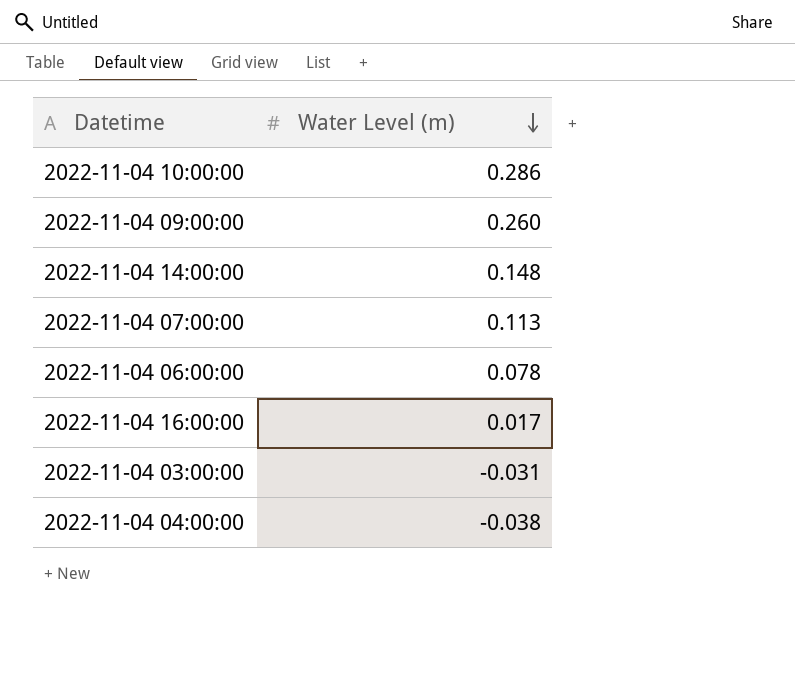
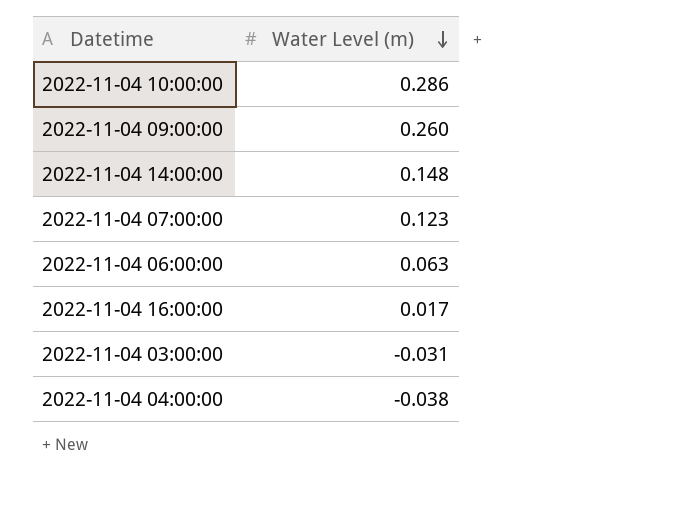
2022-11-04 07:00:00 | Water Level (m): 0.113 -> 0.123
2022-11-04 06:00:00 | Water Level (m): 0.078 -> 0.063

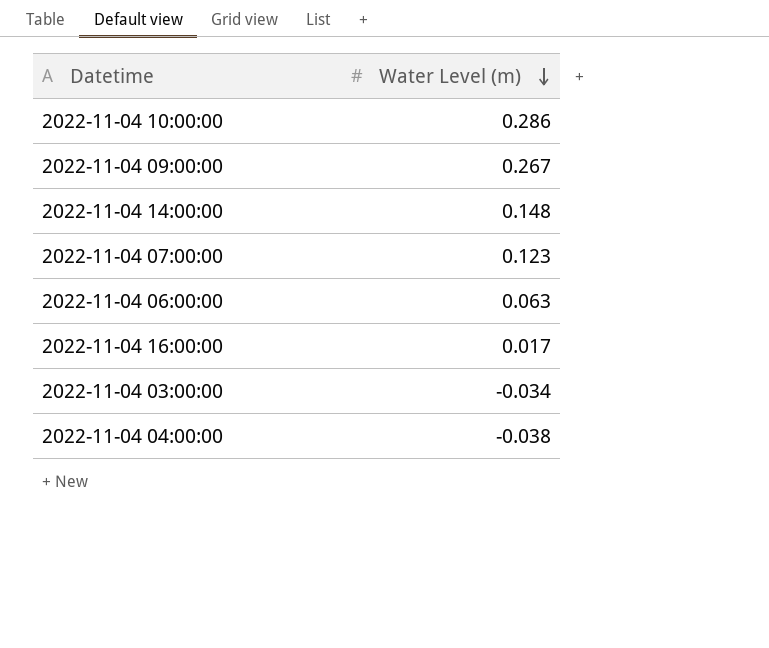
2022-11-04 09:00:00 | Water Level (m): 0.260 -> 0.267
2022-11-04 03:00:00 | Water Level (m): -0.031 -> -0.034

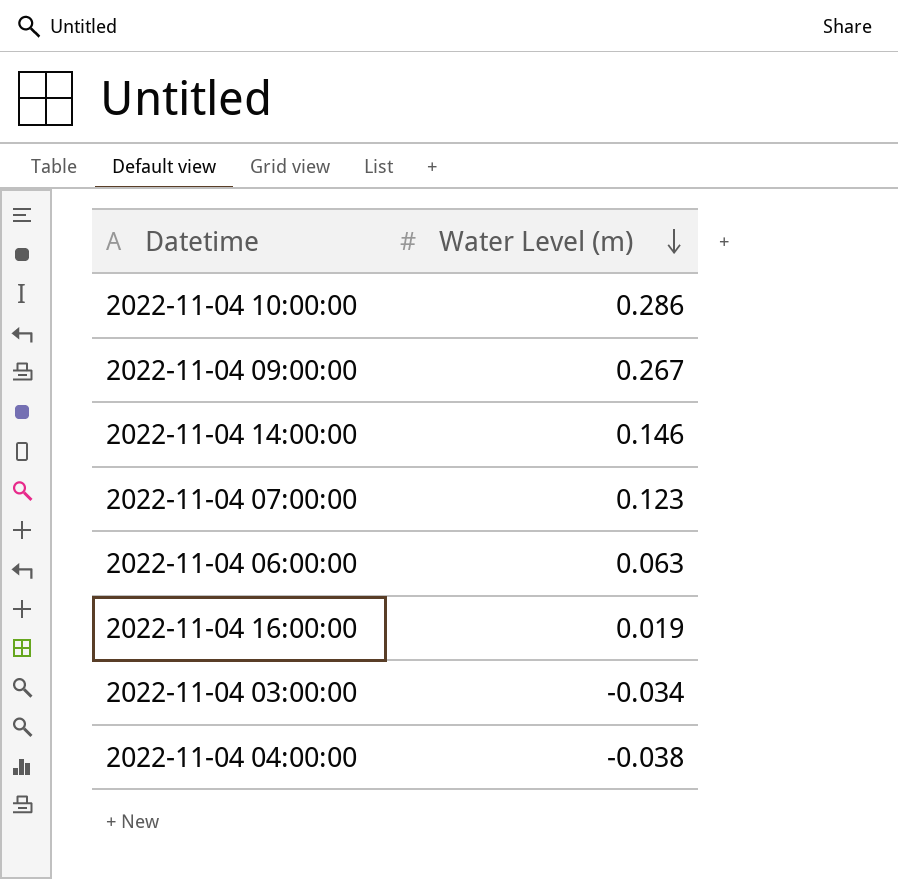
2022-11-04 14:00:00 | Water Level (m): 0.148 -> 0.146
2022-11-04 16:00:00 | Water Level (m): 0.017 -> 0.019

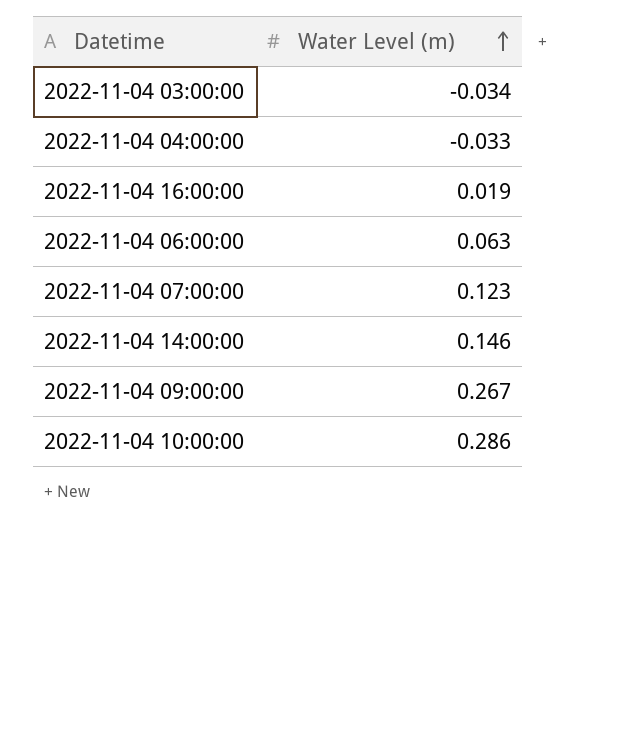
row order: Water Level (m) descending -> Water Level (m) ascending
2022-11-04 04:00:00 | Water Level (m): -0.038 -> -0.033

